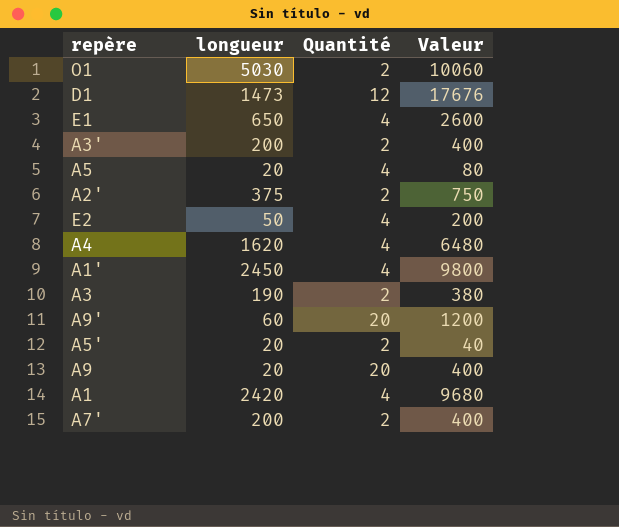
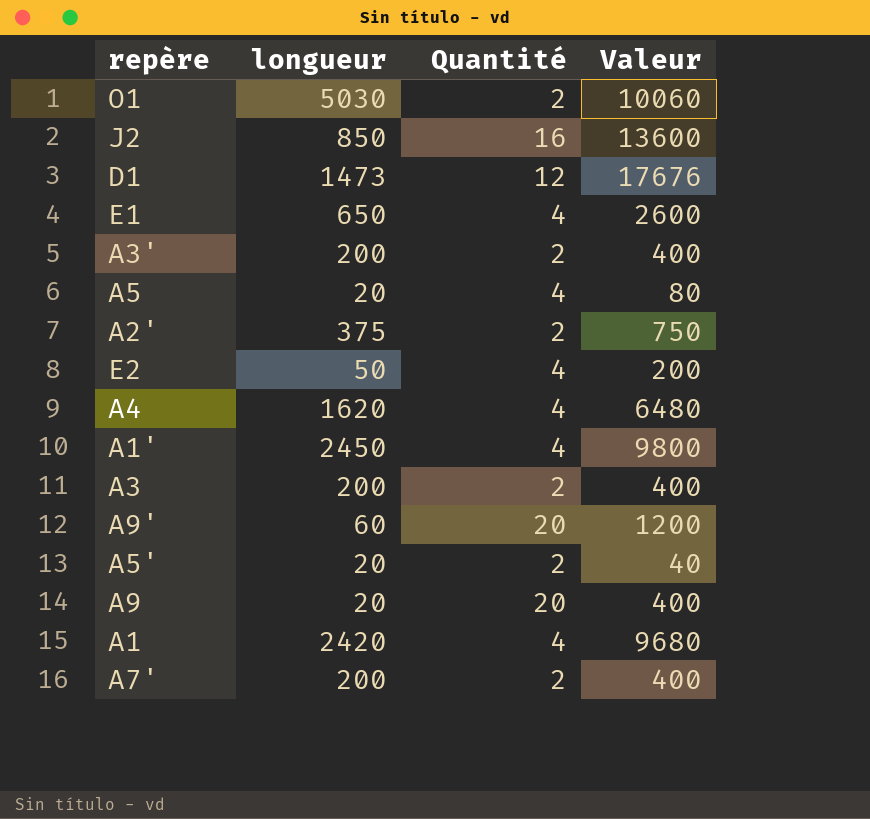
row J2: none -> 850 | 16 | 13600
A3 | longueur: 190 -> 200
A3 | Valeur: 380 -> 400

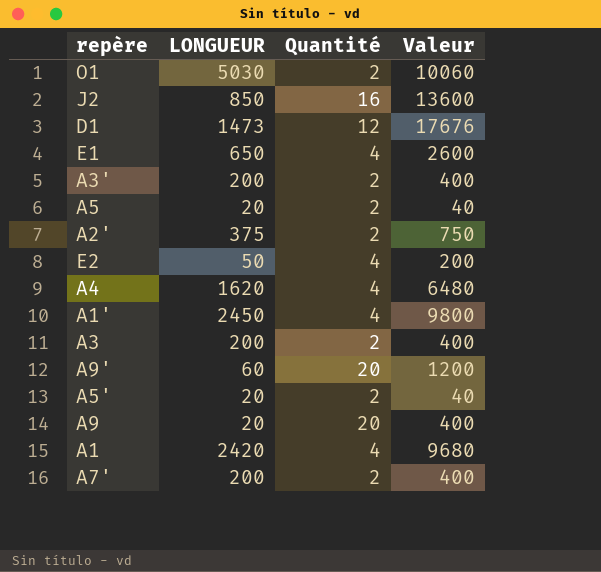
column name: longueur -> LONGUEUR
A5 | Quantité: 4 -> 2
A5 | Valeur: 80 -> 40

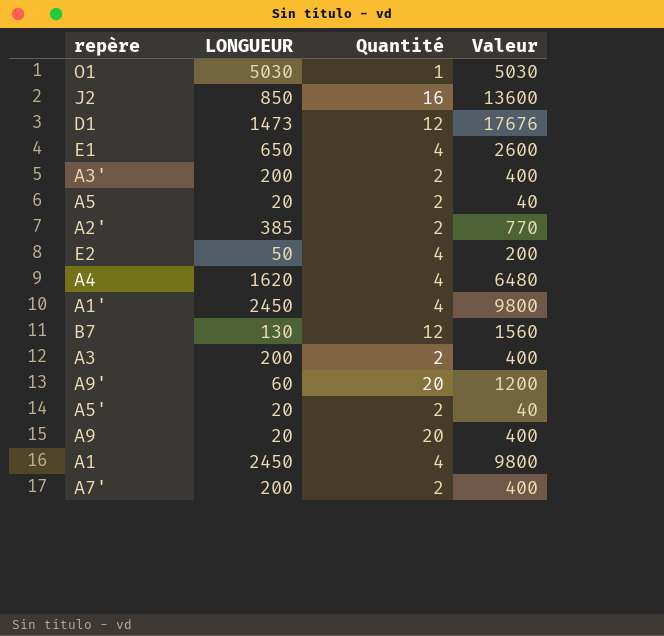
O1 | Quantité: 2 -> 1
O1 | Valeur: 10060 -> 5030
A2' | LONGUEUR: 375 -> 385
A2' | Valeur: 750 -> 770
row B7: none -> 130 | 12 | 1560
A1 | LONGUEUR: 2420 -> 2450
A1 | Valeur: 9680 -> 9800

